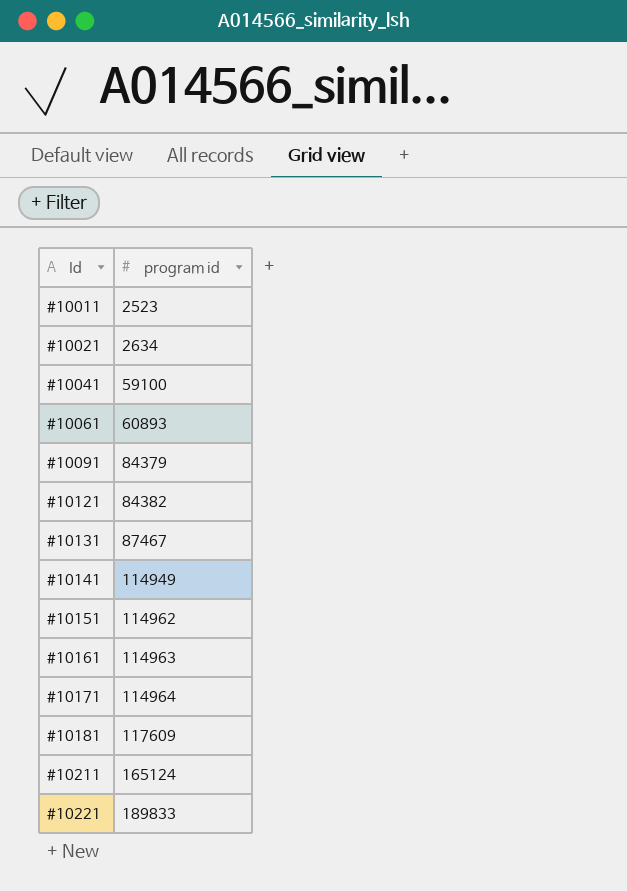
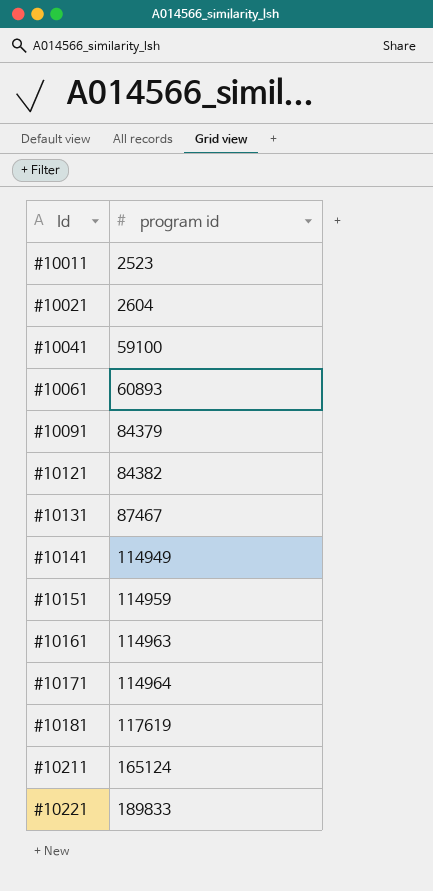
#10021 | program id: 2634 -> 2604
#10151 | program id: 114962 -> 114959
#10181 | program id: 117609 -> 117619

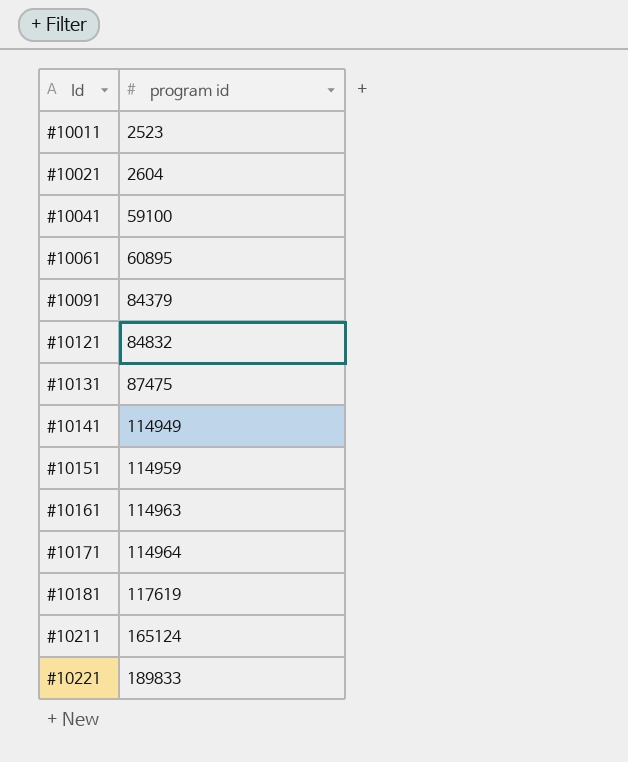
#10061 | program id: 60893 -> 60895
#10121 | program id: 84382 -> 84832
#10131 | program id: 87467 -> 87475

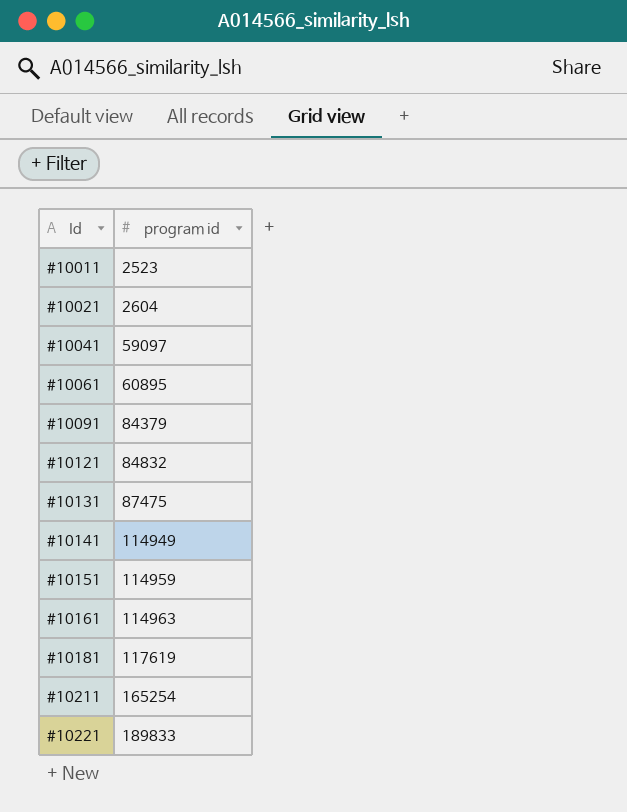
row #10171: 114964 -> none
#10041 | program id: 59100 -> 59097
#10211 | program id: 165124 -> 165254

